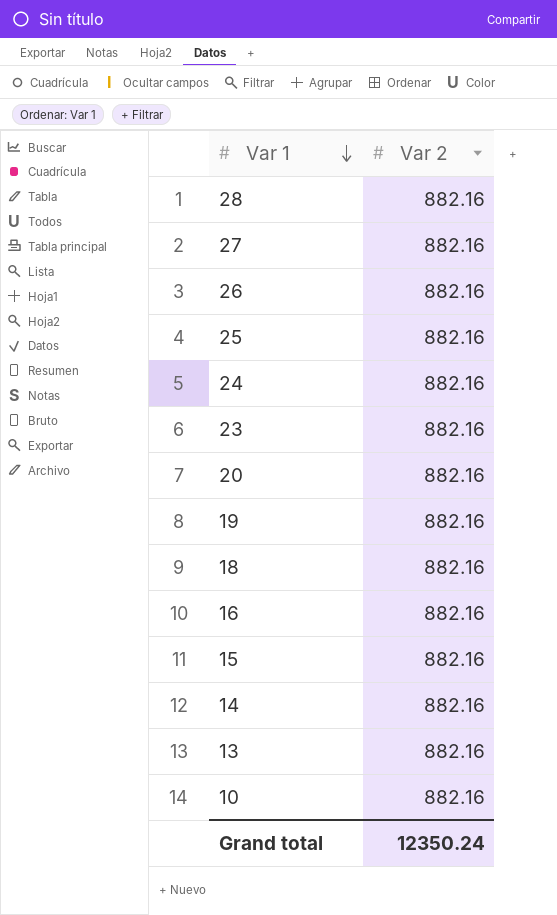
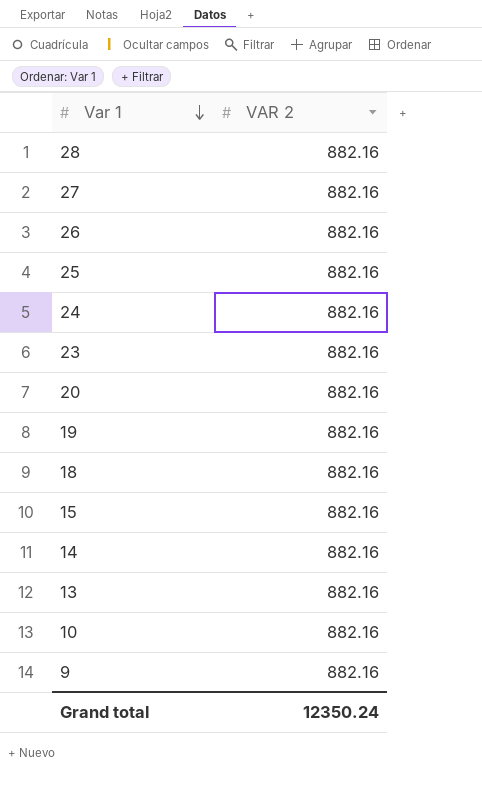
column name: Var 2 -> VAR 2
row 16: 882.16 -> none
row 9: none -> 882.16

